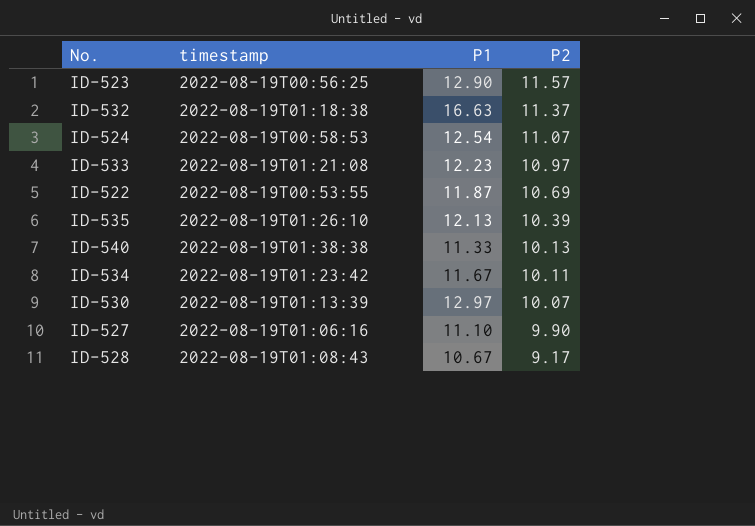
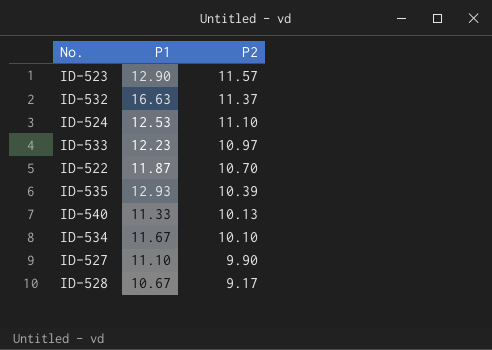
column timestamp | position: 2 -> none
row ID-530: 2022-08-19T01:13:39 | 12.97 | 10.07 -> none
ID-524 | P1: 12.54 -> 12.53
ID-524 | P2: 11.07 -> 11.10
ID-522 | P2: 10.69 -> 10.70
ID-535 | P1: 12.13 -> 12.93
ID-534 | P2: 10.11 -> 10.10

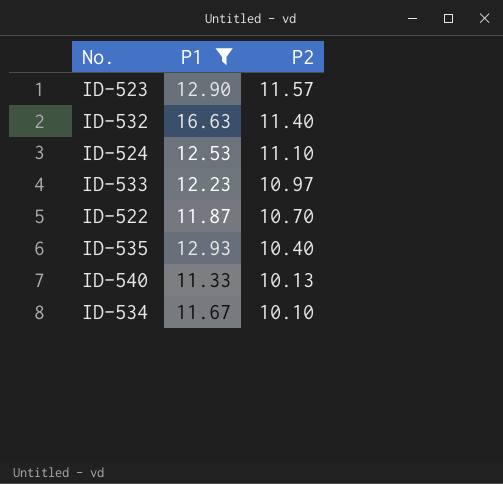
filter: none -> P1 >= 11.33
ID-532 | P2: 11.37 -> 11.40
ID-535 | P2: 10.39 -> 10.40

